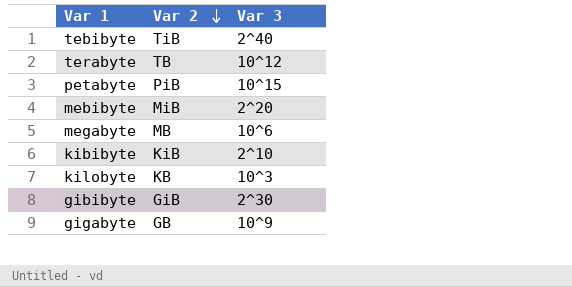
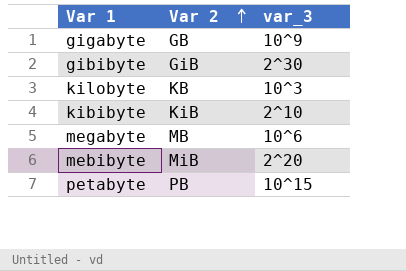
row order: Var 2 descending -> Var 2 ascending
column name: Var 3 -> var_3
row tebibyte: TiB | 2^40 -> none
row terabyte: TB | 10^12 -> none
petabyte | Var 2: PiB -> PB

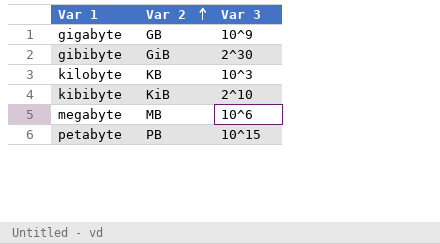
column name: var_3 -> Var 3
row mebibyte: MiB | 2^20 -> none

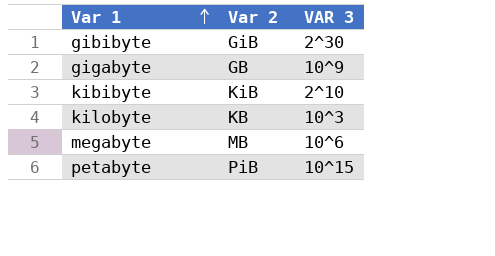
row order: Var 2 ascending -> Var 1 ascending
column name: Var 3 -> VAR 3
petabyte | Var 2: PB -> PiB

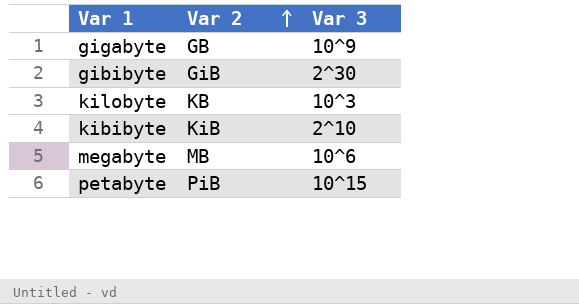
row order: Var 1 ascending -> Var 2 ascending
column name: VAR 3 -> Var 3

